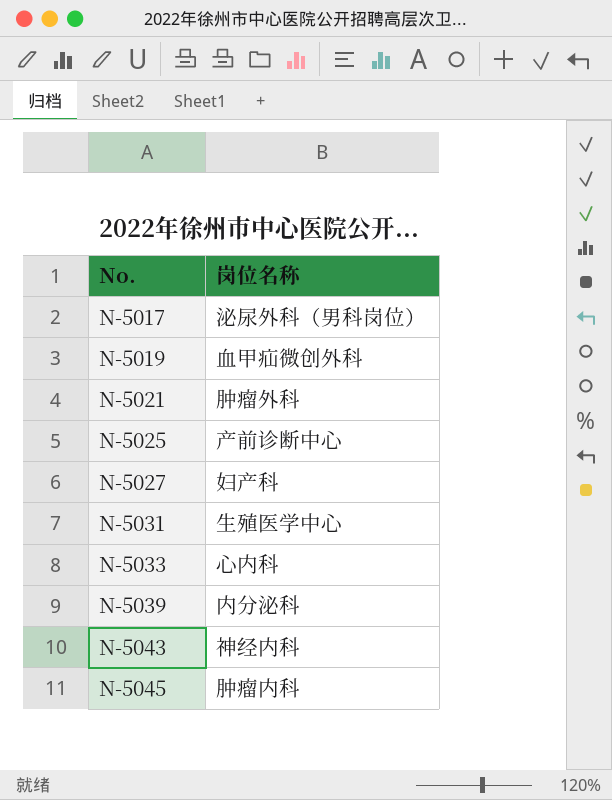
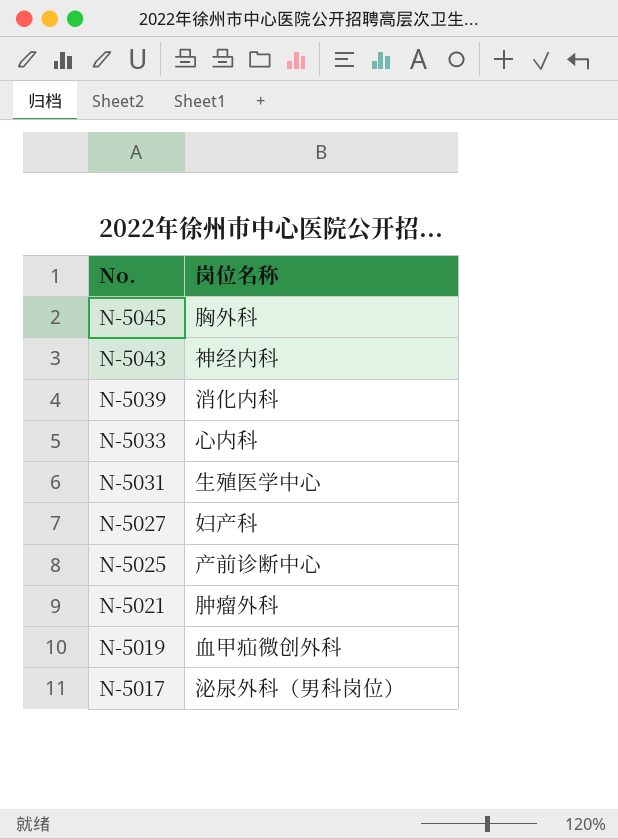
row order: No. ascending -> No. descending
N-5045 | 岗位名称: 肿瘤内科 -> 胸外科
N-5039 | 岗位名称: 内分泌科 -> 消化内科

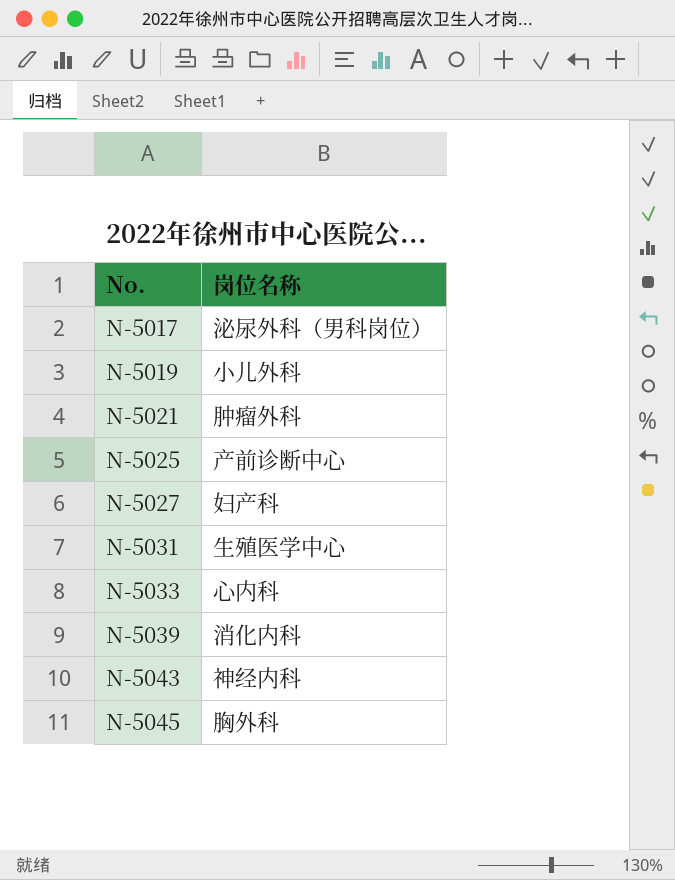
row order: No. descending -> No. ascending
N-5019 | 岗位名称: 血甲疝微创外科 -> 小儿外科

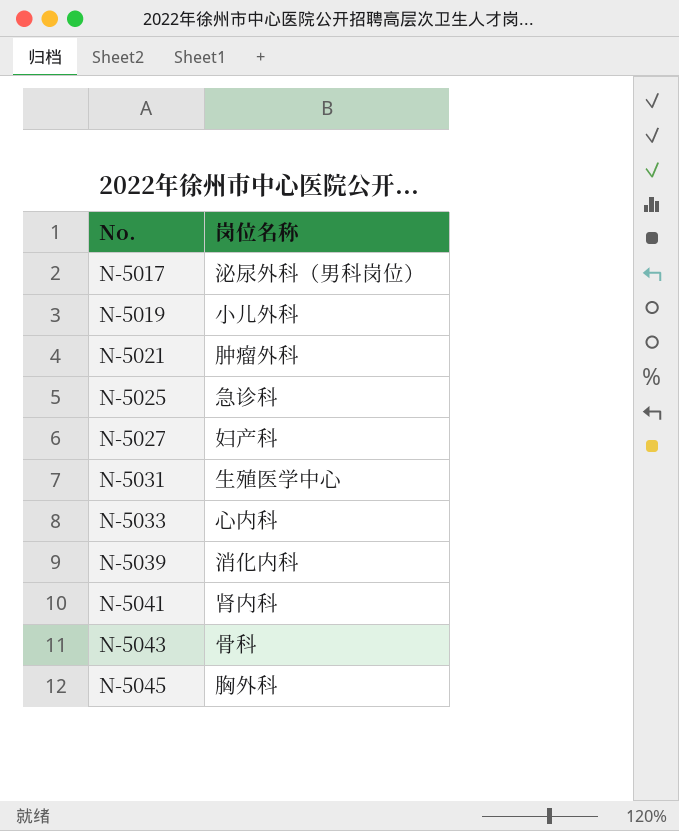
N-5025 | 岗位名称: 产前诊断中心 -> 急诊科
row N-5041: none -> 肾内科
N-5043 | 岗位名称: 神经内科 -> 骨科

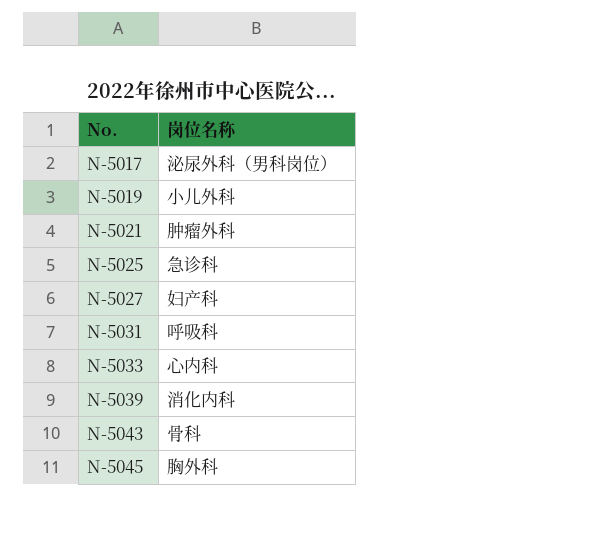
row N-5041: 肾内科 -> none
N-5031 | 岗位名称: 生殖医学中心 -> 呼吸科

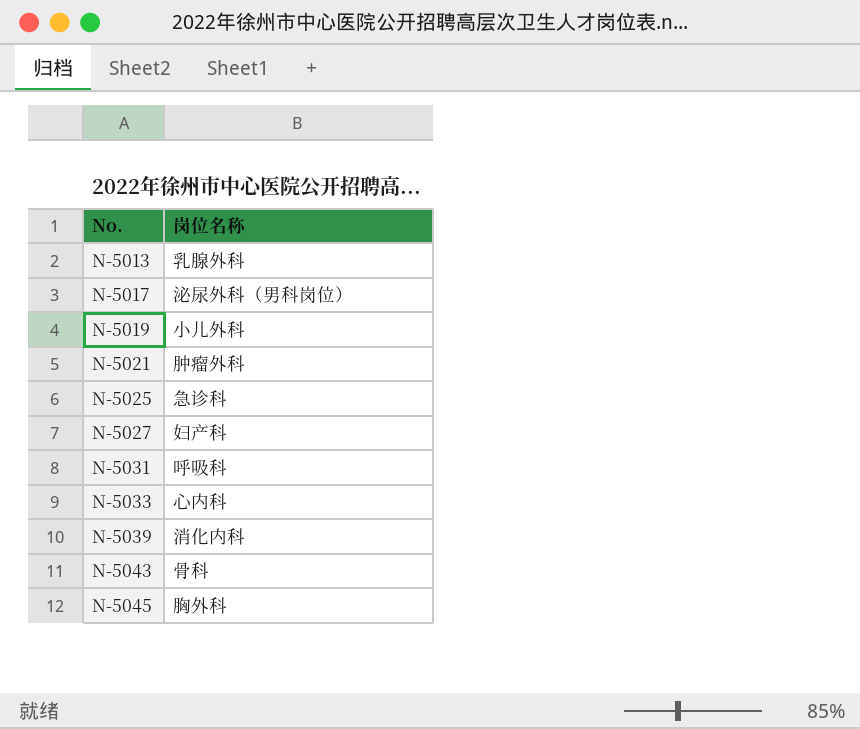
row N-5013: none -> 乳腺外科

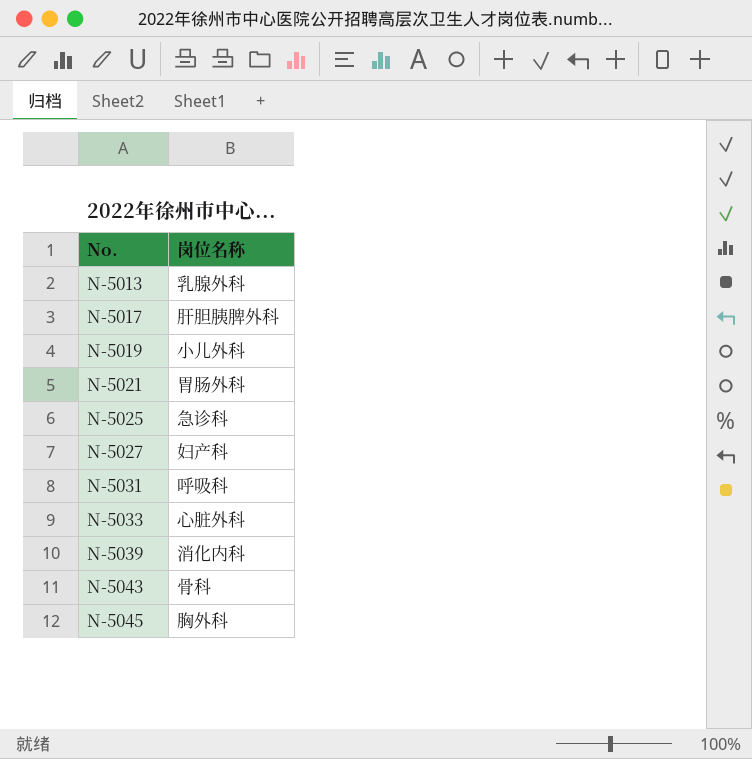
N-5017 | 岗位名称: 泌尿外科（男科岗位） -> 肝胆胰脾外科
N-5021 | 岗位名称: 肿瘤外科 -> 胃肠外科
N-5033 | 岗位名称: 心内科 -> 心脏外科

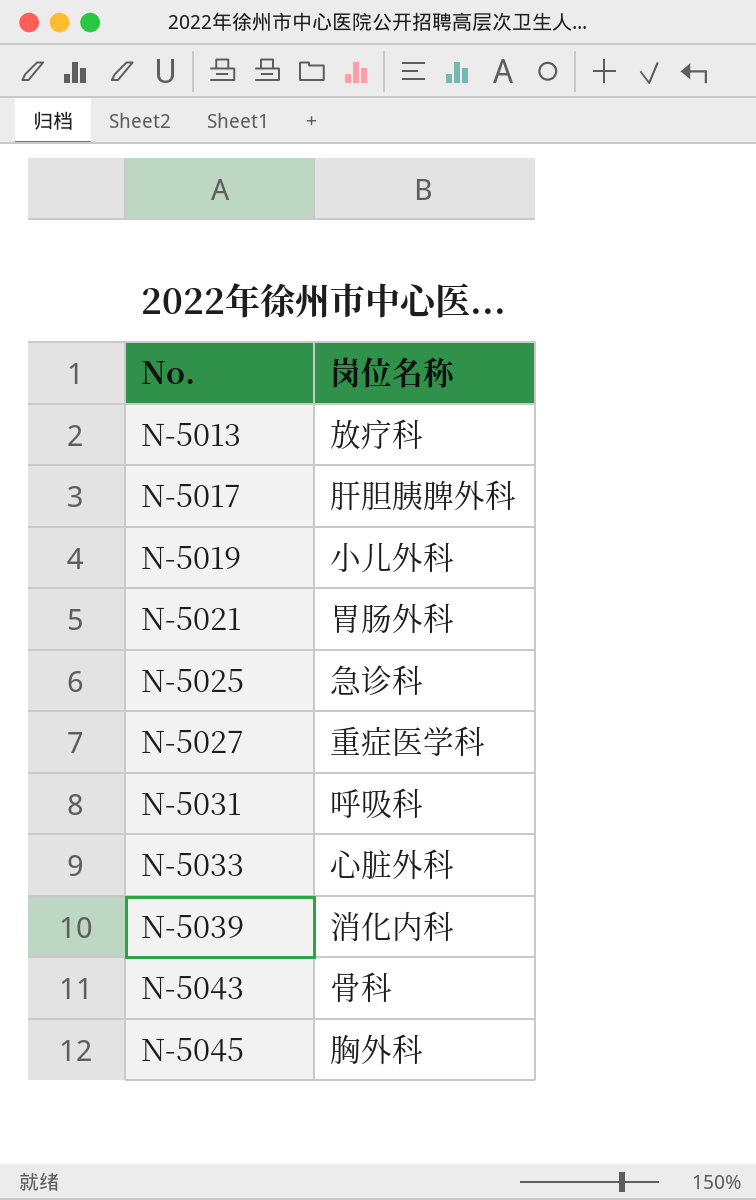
N-5013 | 岗位名称: 乳腺外科 -> 放疗科
N-5027 | 岗位名称: 妇产科 -> 重症医学科

